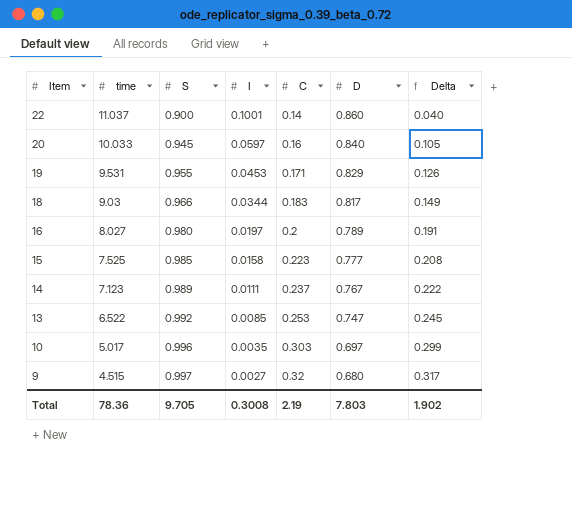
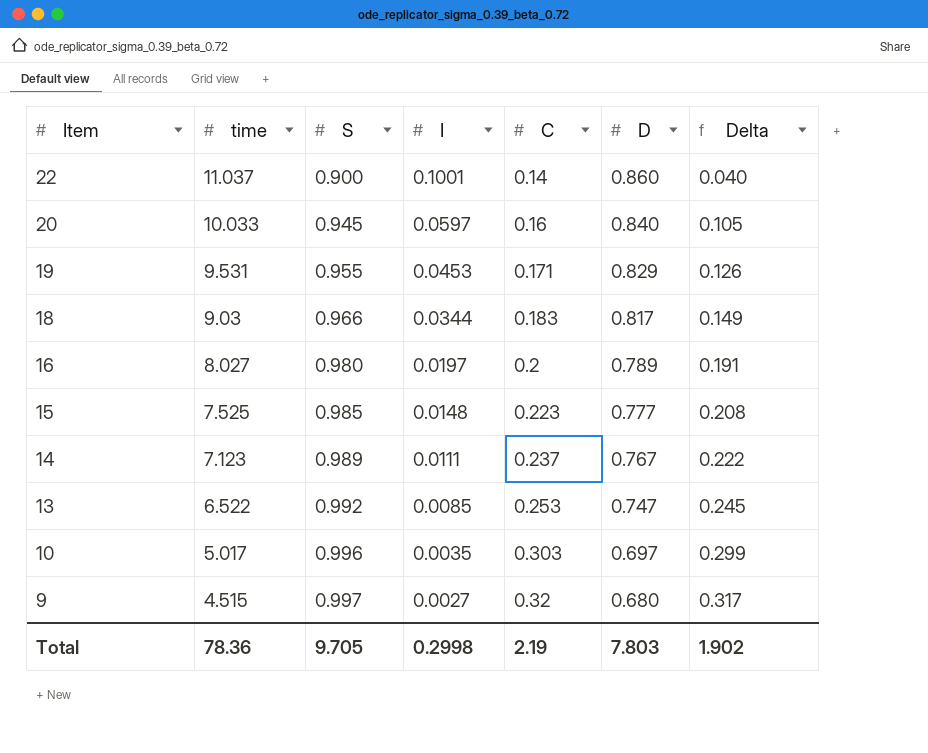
15 | I: 0.0158 -> 0.0148
Total | I: 0.3008 -> 0.2998

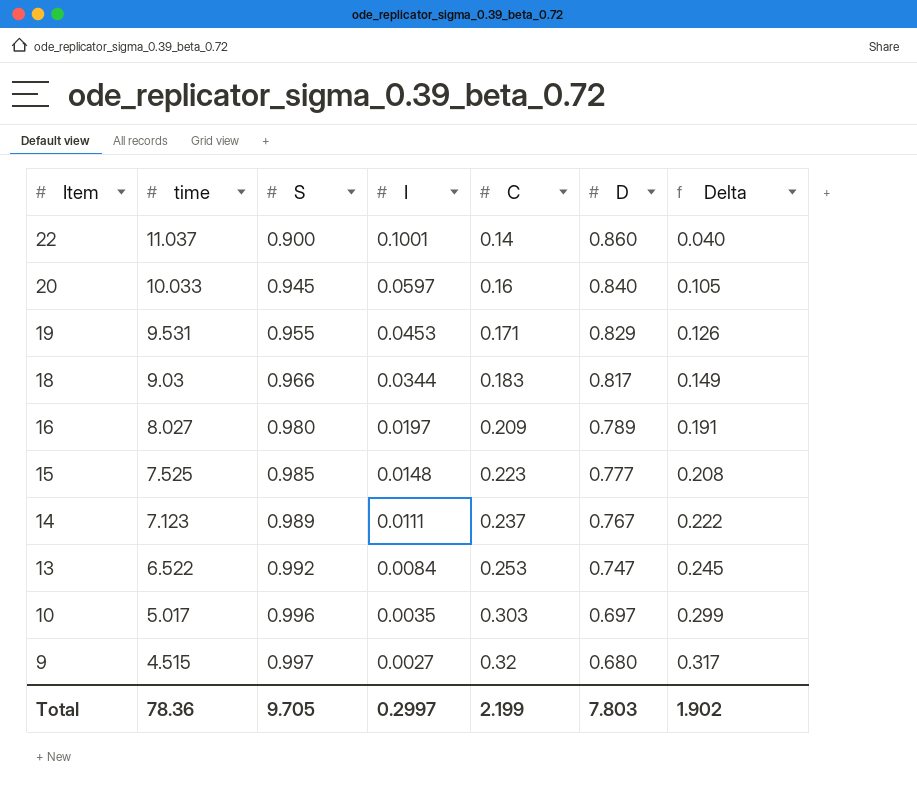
16 | C: 0.2 -> 0.209
13 | I: 0.0085 -> 0.0084
Total | I: 0.2998 -> 0.2997
Total | C: 2.19 -> 2.199

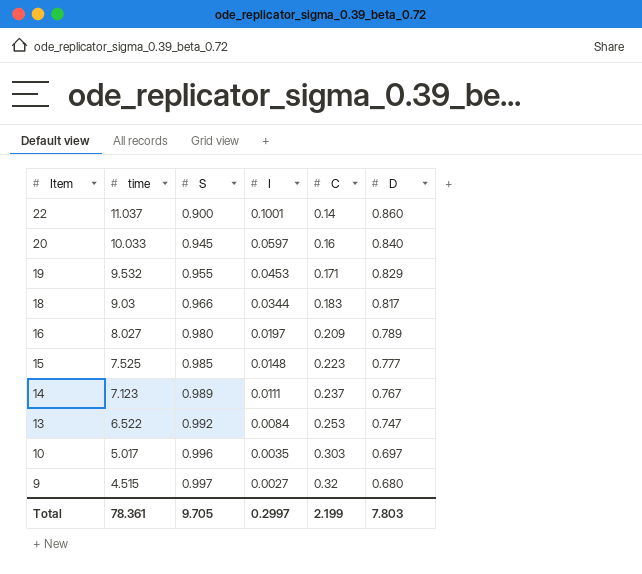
column Delta | formula: [S] - [D] -> none
19 | time: 9.531 -> 9.532
Total | time: 78.36 -> 78.361

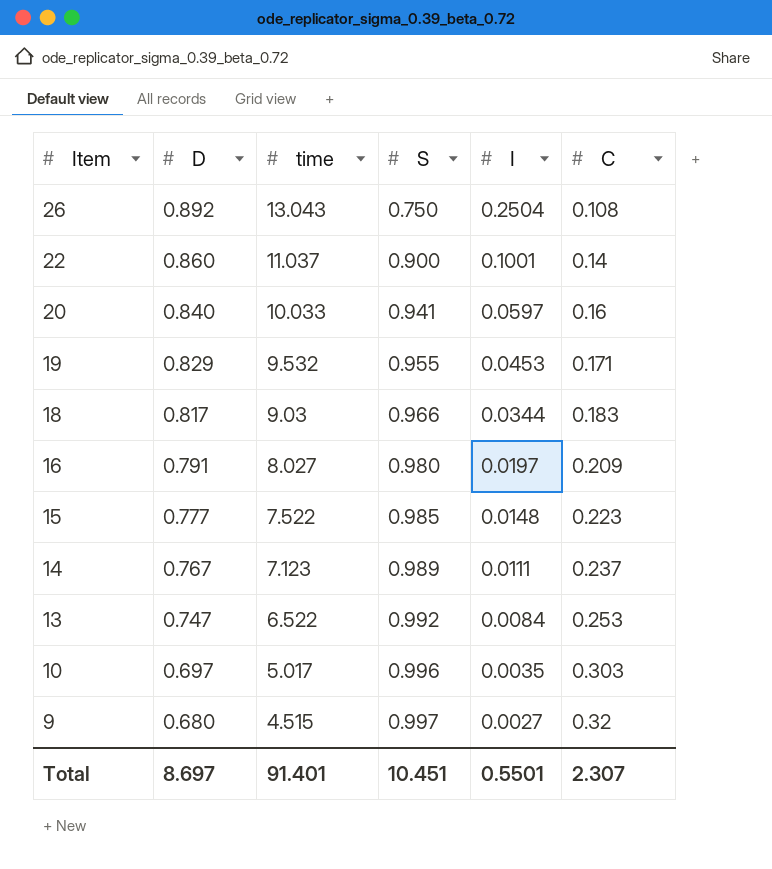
column D | position: 6 -> 2
row 26: none -> 0.892 | 13.043 | 0.750 | 0.2504 | 0.108
20 | S: 0.945 -> 0.941
16 | D: 0.789 -> 0.791
15 | time: 7.525 -> 7.522
Total | D: 7.803 -> 8.697
Total | time: 78.361 -> 91.401
Total | S: 9.705 -> 10.451
Total | I: 0.2997 -> 0.5501
Total | C: 2.199 -> 2.307

